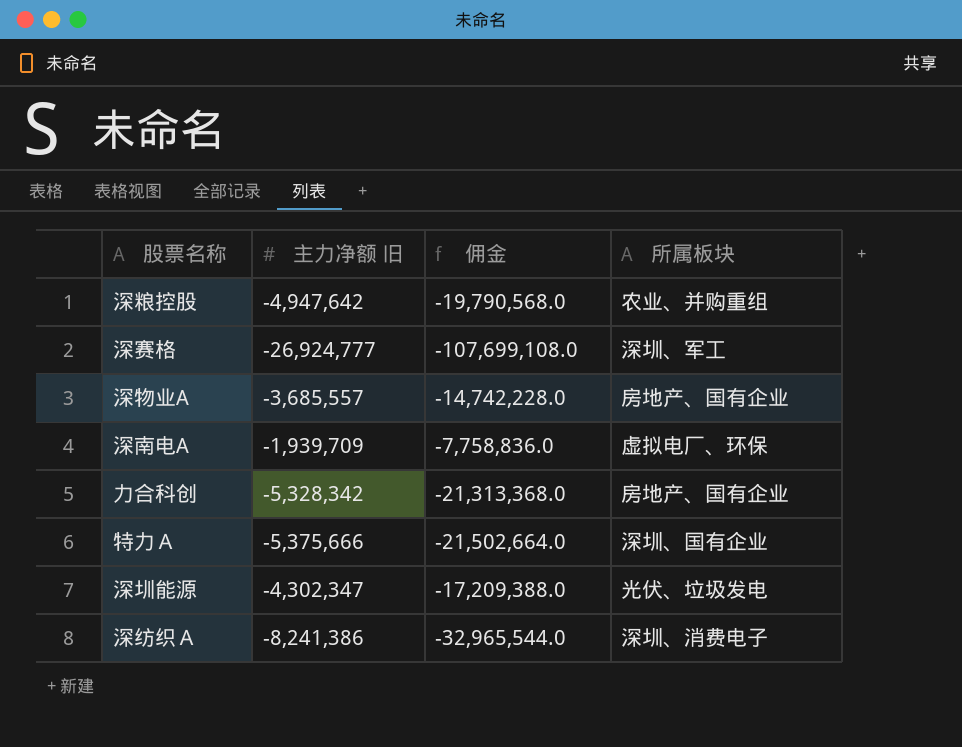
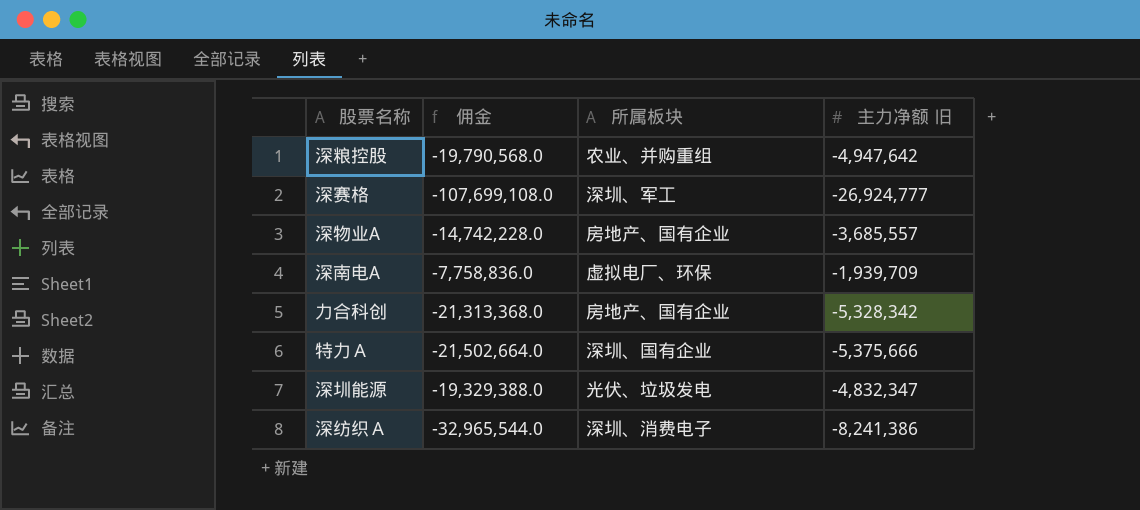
column 主力净额 旧 | position: 2 -> 4
深圳能源 | 佣金: -17,209,388.0 -> -19,329,388.0
深圳能源 | 主力净额 旧: -4,302,347 -> -4,832,347

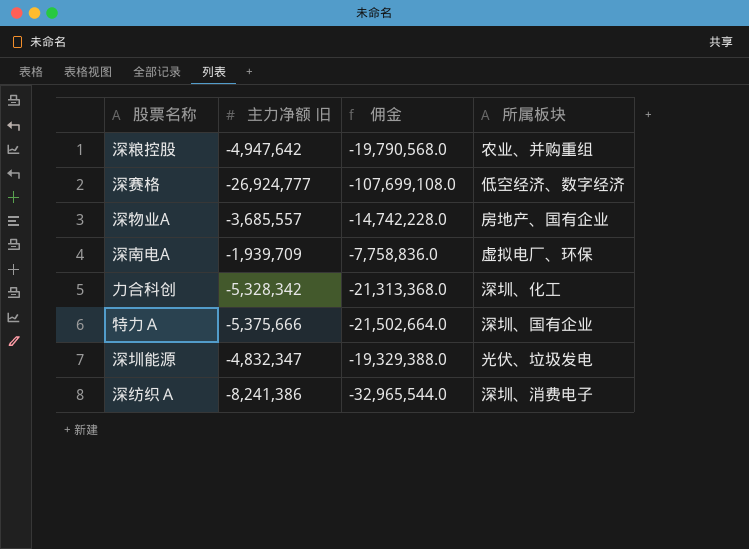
column 主力净额 旧 | position: 4 -> 2
深赛格 | 所属板块: 深圳、军工 -> 低空经济、数字经济
力合科创 | 所属板块: 房地产、国有企业 -> 深圳、化工

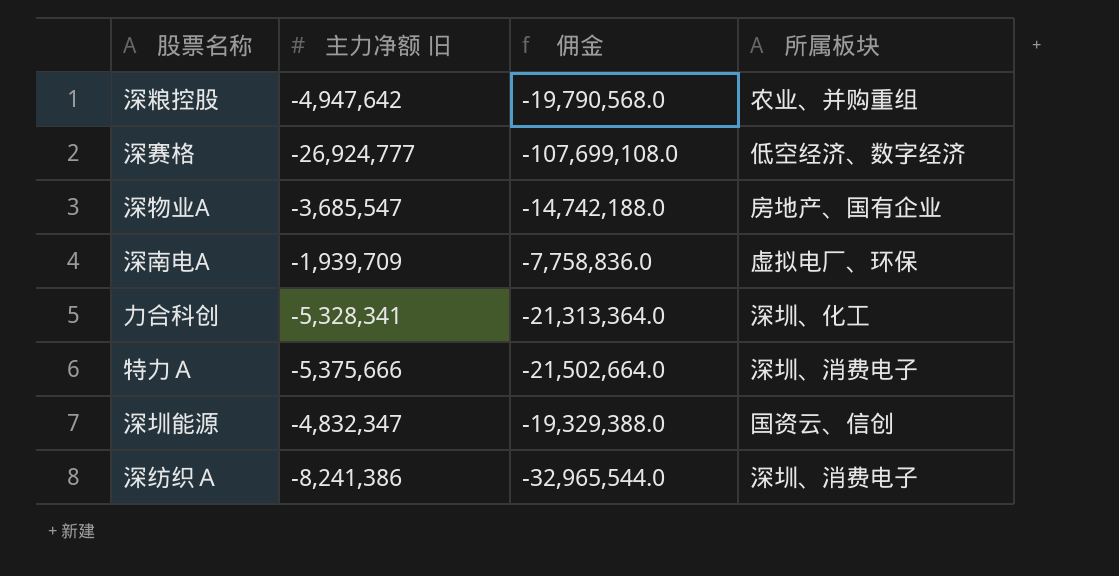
深物业A | 主力净额 旧: -3,685,557 -> -3,685,547
深物业A | 佣金: -14,742,228.0 -> -14,742,188.0
力合科创 | 主力净额 旧: -5,328,342 -> -5,328,341
力合科创 | 佣金: -21,313,368.0 -> -21,313,364.0
特力Ａ | 所属板块: 深圳、国有企业 -> 深圳、消费电子
深圳能源 | 所属板块: 光伏、垃圾发电 -> 国资云、信创

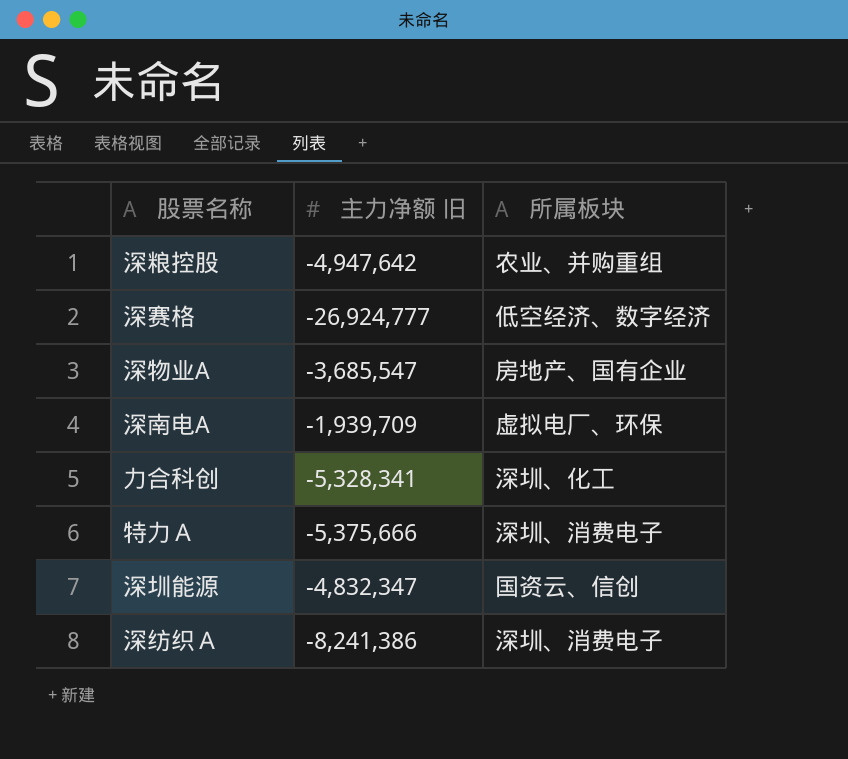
column 佣金 | formula: [主力净额 旧] * 4 -> none

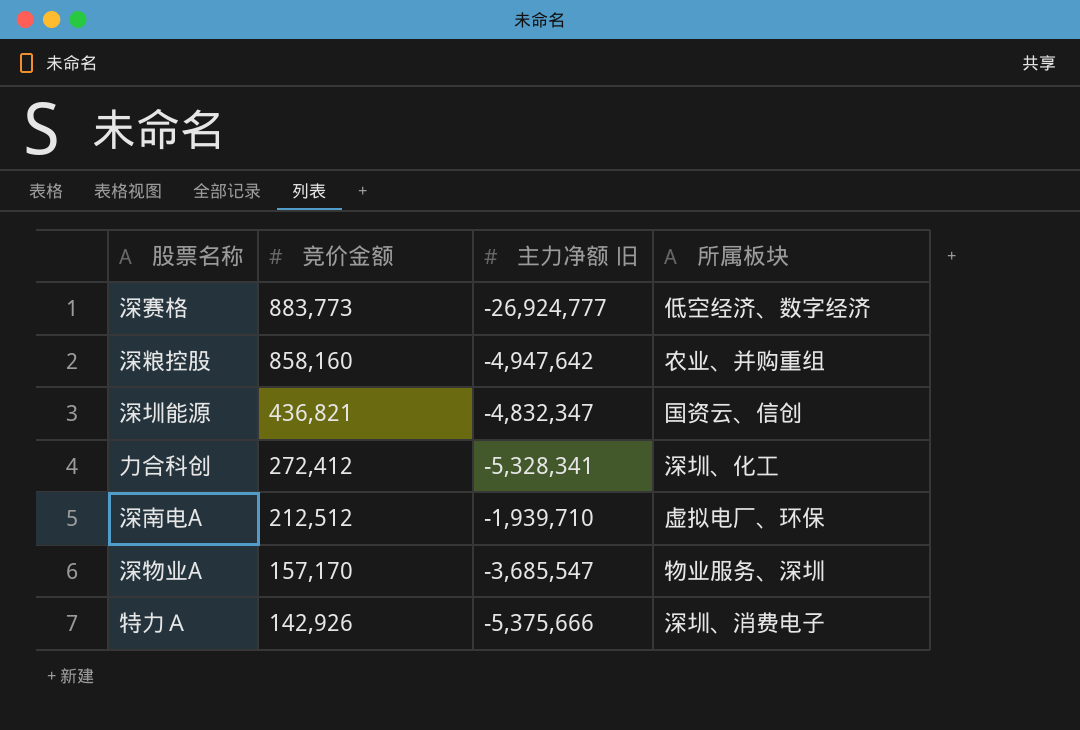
row order: none -> 竞价金额 descending
column 竞价金额 | position: none -> 2
row 深纺织Ａ: -8,241,386 | 深圳、消费电子 -> none
深南电A | 主力净额 旧: -1,939,709 -> -1,939,710
深物业A | 所属板块: 房地产、国有企业 -> 物业服务、深圳

